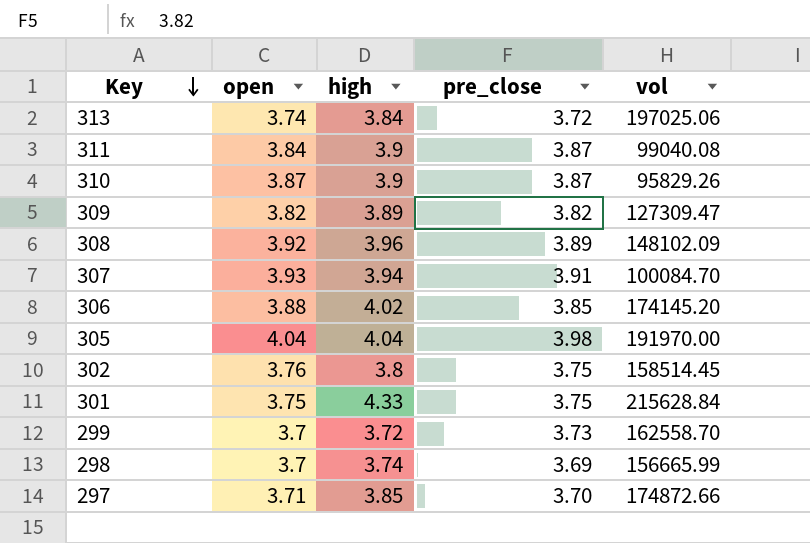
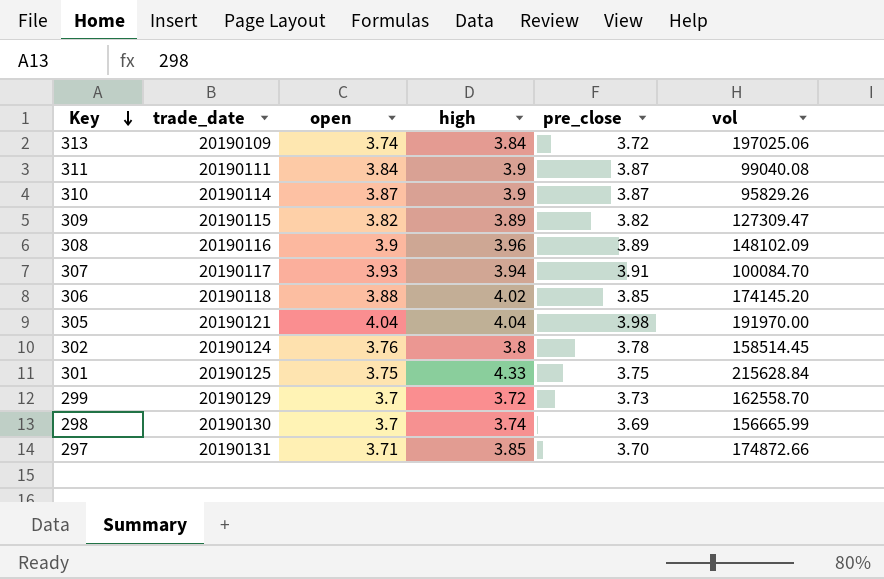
column trade_date | position: none -> 2
308 | open: 3.92 -> 3.9
302 | pre_close: 3.75 -> 3.78

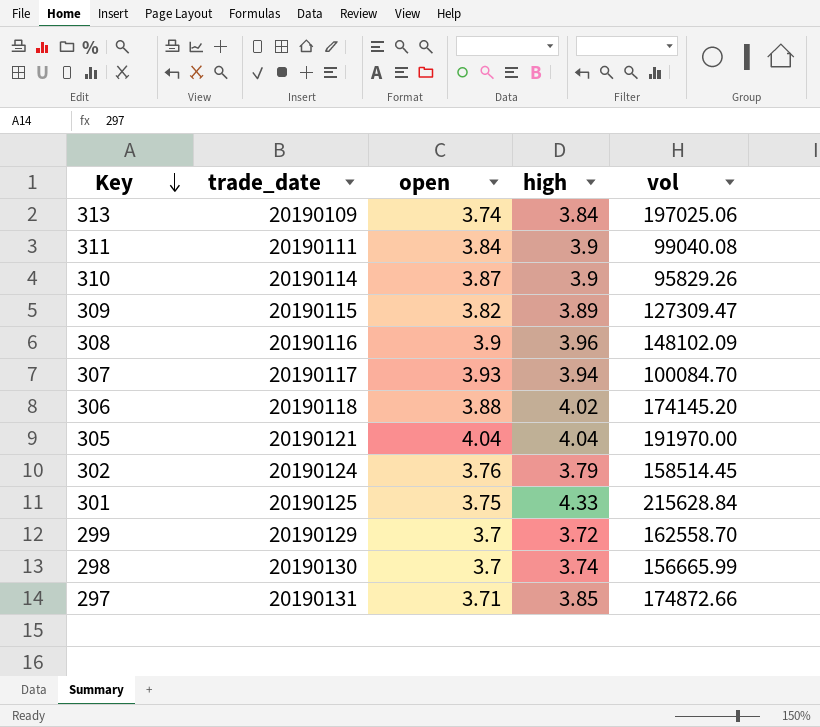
column pre_close | position: 5 -> none
302 | high: 3.8 -> 3.79

